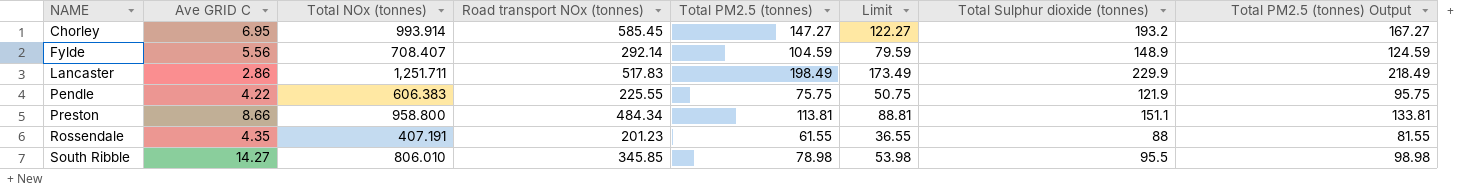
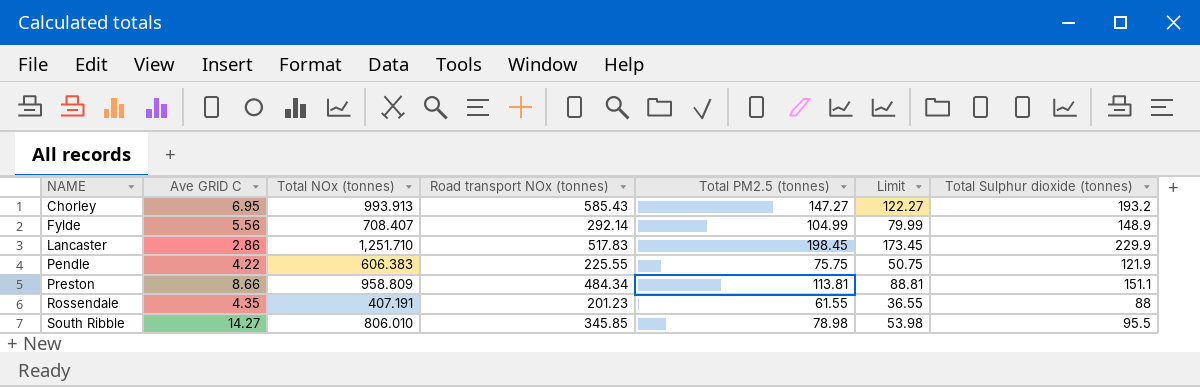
column Total PM2.5 (tonnes) Output | formula: [Total PM2.5 (tonnes)] + 20 -> none
Chorley | Total NOx (tonnes): 993.914 -> 993.913
Chorley | Road transport NOx (tonnes): 585.45 -> 585.43
Fylde | Total PM2.5 (tonnes): 104.59 -> 104.99
Fylde | Limit: 79.59 -> 79.99
Lancaster | Total NOx (tonnes): 1,251.711 -> 1,251.710
Lancaster | Total PM2.5 (tonnes): 198.49 -> 198.45
Lancaster | Limit: 173.49 -> 173.45
Preston | Total NOx (tonnes): 958.800 -> 958.809

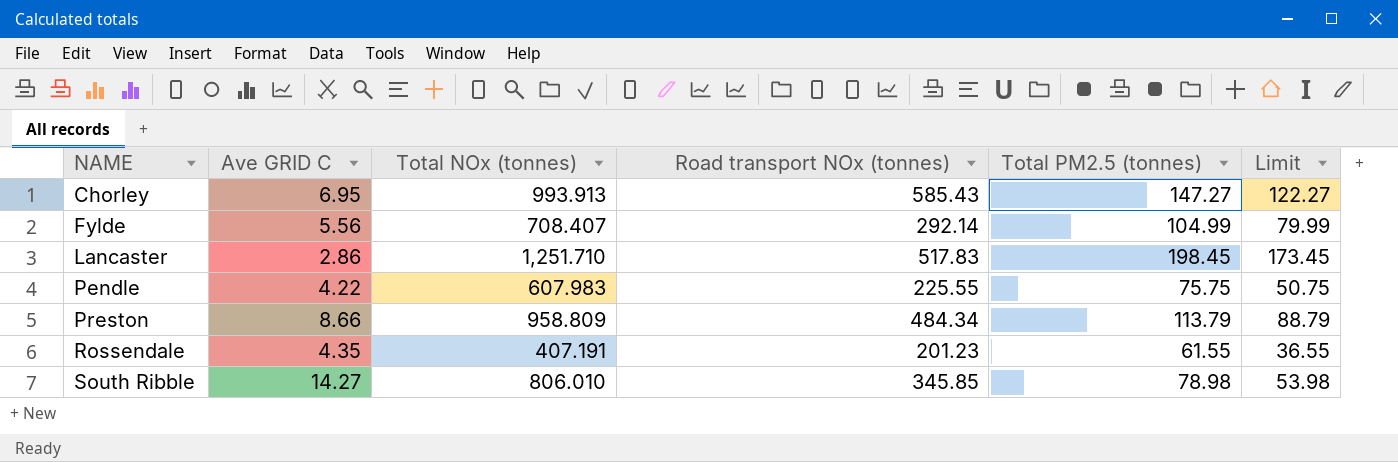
column Total Sulphur dioxide (tonnes) | position: 7 -> none
Pendle | Total NOx (tonnes): 606.383 -> 607.983
Preston | Total PM2.5 (tonnes): 113.81 -> 113.79
Preston | Limit: 88.81 -> 88.79

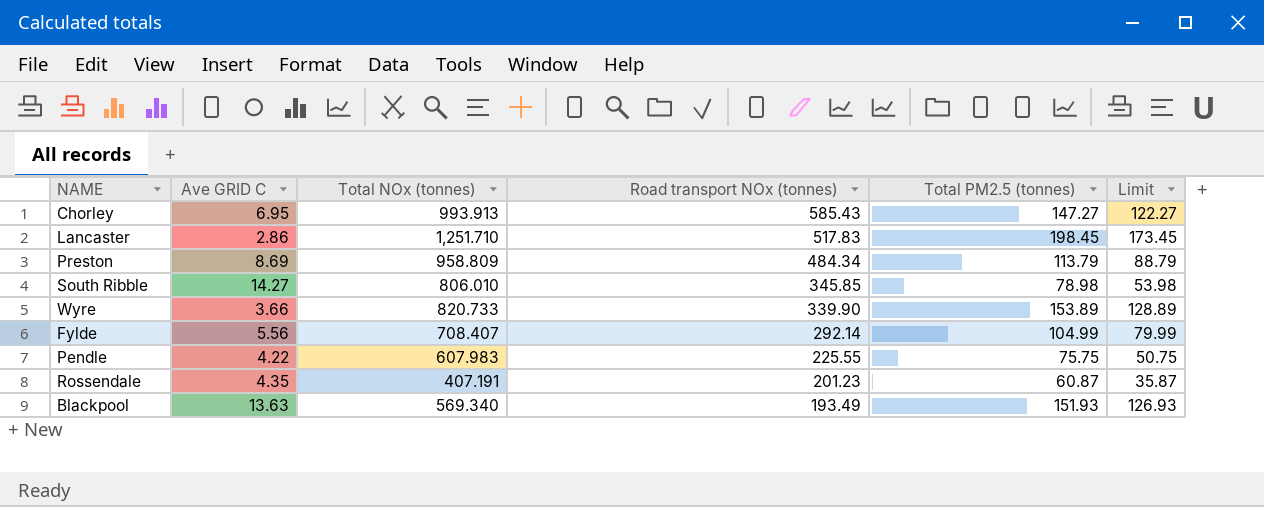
row order: NAME ascending -> Road transport NOx (tonnes) descending
Preston | Ave GRID C: 8.66 -> 8.69
row Wyre: none -> 3.66 | 820.733 | 339.90 | 153.89 | 128.89
Rossendale | Total PM2.5 (tonnes): 61.55 -> 60.87
Rossendale | Limit: 36.55 -> 35.87
row Blackpool: none -> 13.63 | 569.340 | 193.49 | 151.93 | 126.93

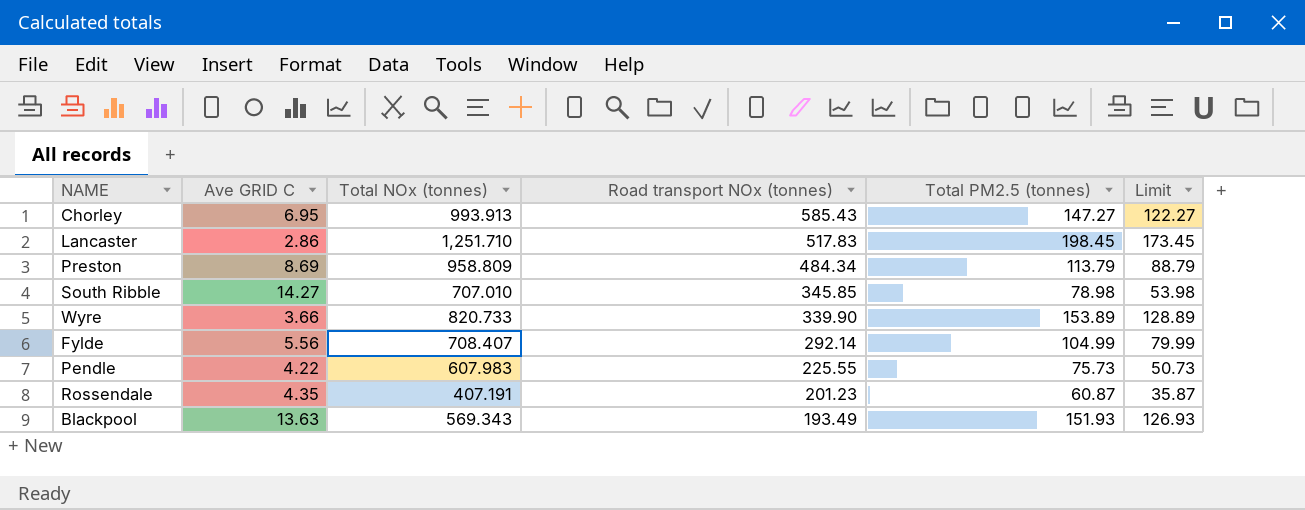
South Ribble | Total NOx (tonnes): 806.010 -> 707.010
Pendle | Total PM2.5 (tonnes): 75.75 -> 75.73
Pendle | Limit: 50.75 -> 50.73
Blackpool | Total NOx (tonnes): 569.340 -> 569.343

